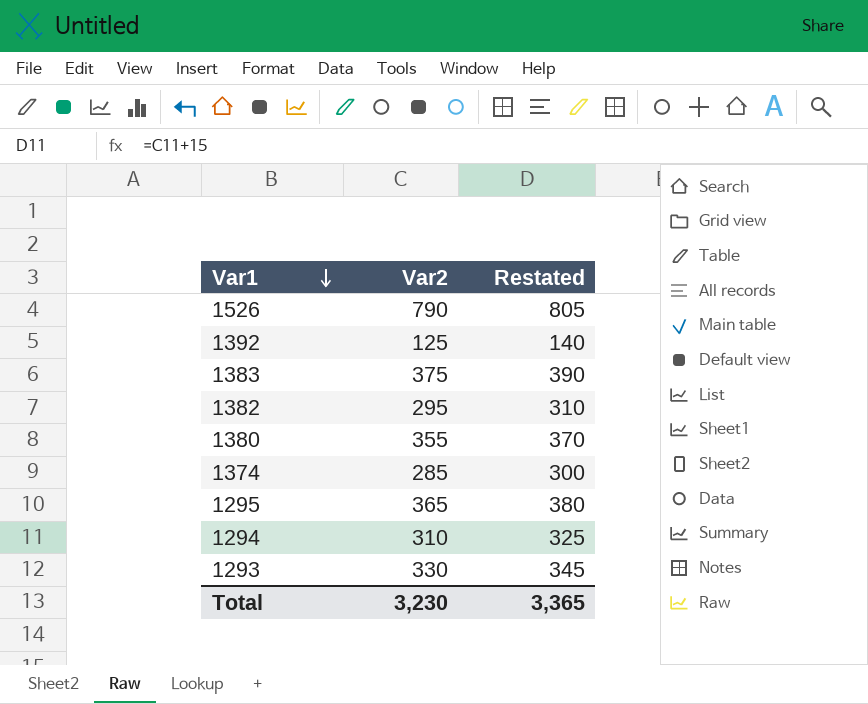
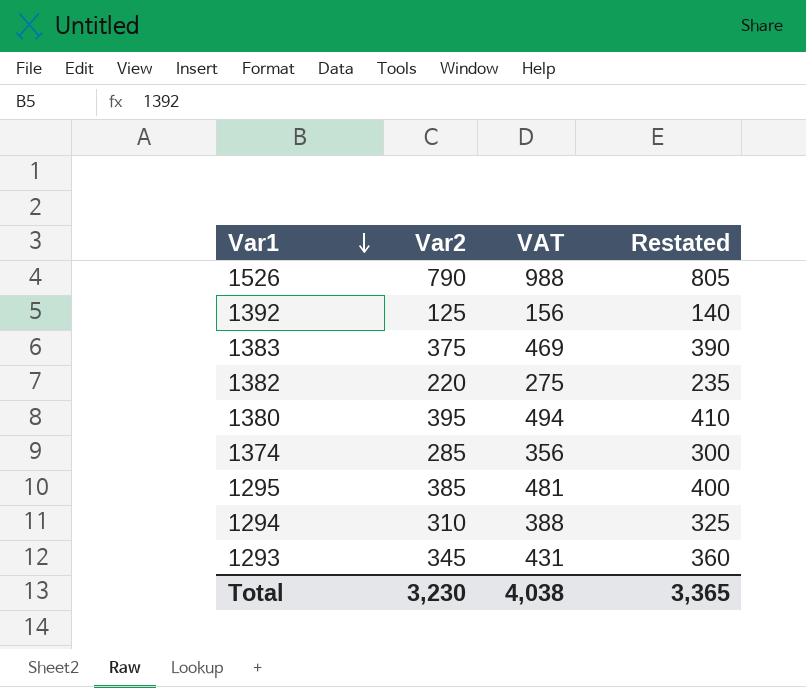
column VAT | formula: none -> [Var2] * 1.25
1382 | Var2: 295 -> 220
1382 | Restated: 310 -> 235
1380 | Var2: 355 -> 395
1380 | Restated: 370 -> 410
1295 | Var2: 365 -> 385
1295 | Restated: 380 -> 400
1293 | Var2: 330 -> 345
1293 | Restated: 345 -> 360

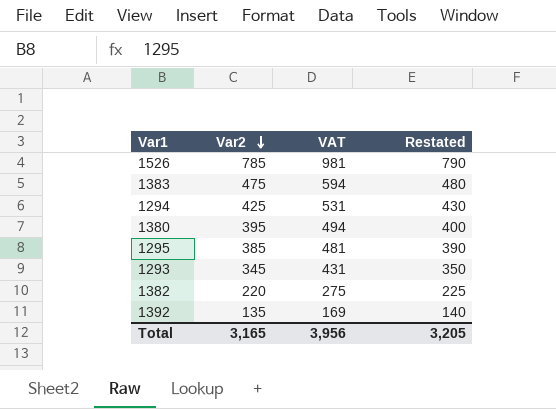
row order: Var1 descending -> Var2 descending
column Restated | formula: [Var2] + 15 -> [Var2] + 5
row 1374: 285 | 356 | 300 -> none
1526 | Var2: 790 -> 785
1526 | VAT: 988 -> 981
1383 | Var2: 375 -> 475
1383 | VAT: 469 -> 594
1294 | Var2: 310 -> 425
1294 | VAT: 388 -> 531
1392 | Var2: 125 -> 135
1392 | VAT: 156 -> 169
Total | Var2: 3,230 -> 3,165
Total | VAT: 4,038 -> 3,956
Total | Restated: 3,365 -> 3,205

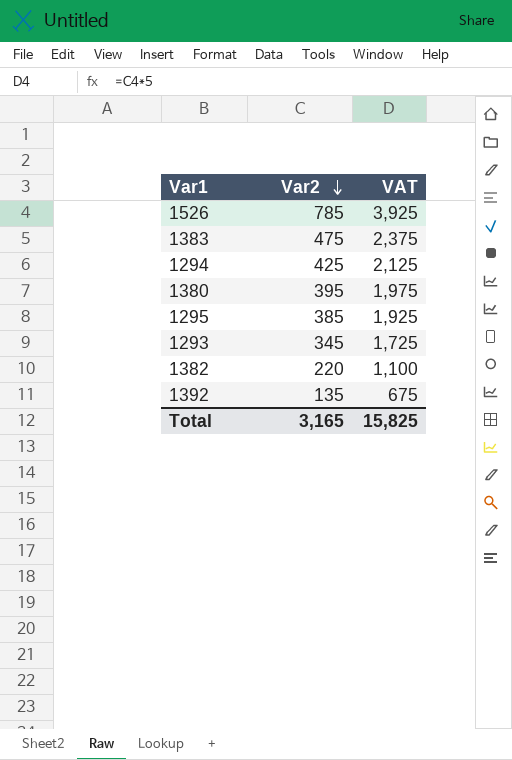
column Restated | formula: [Var2] + 5 -> none
column VAT | formula: [Var2] * 1.25 -> [Var2] * 5
Total | VAT: 3,956 -> 15,825

